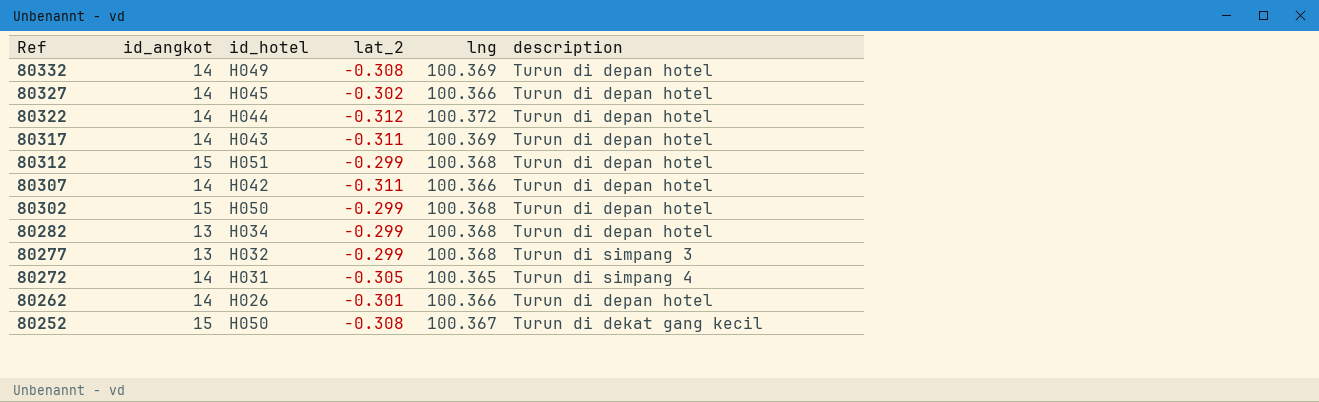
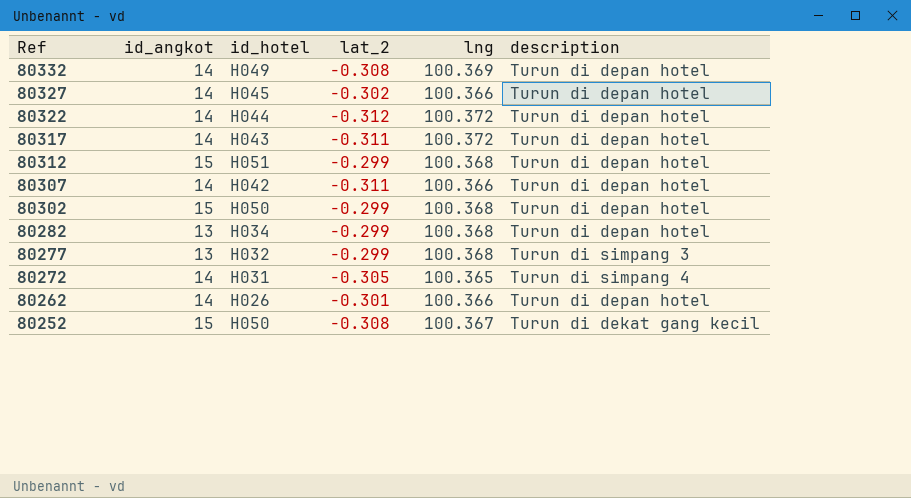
80317 | lng: 100.369 -> 100.372

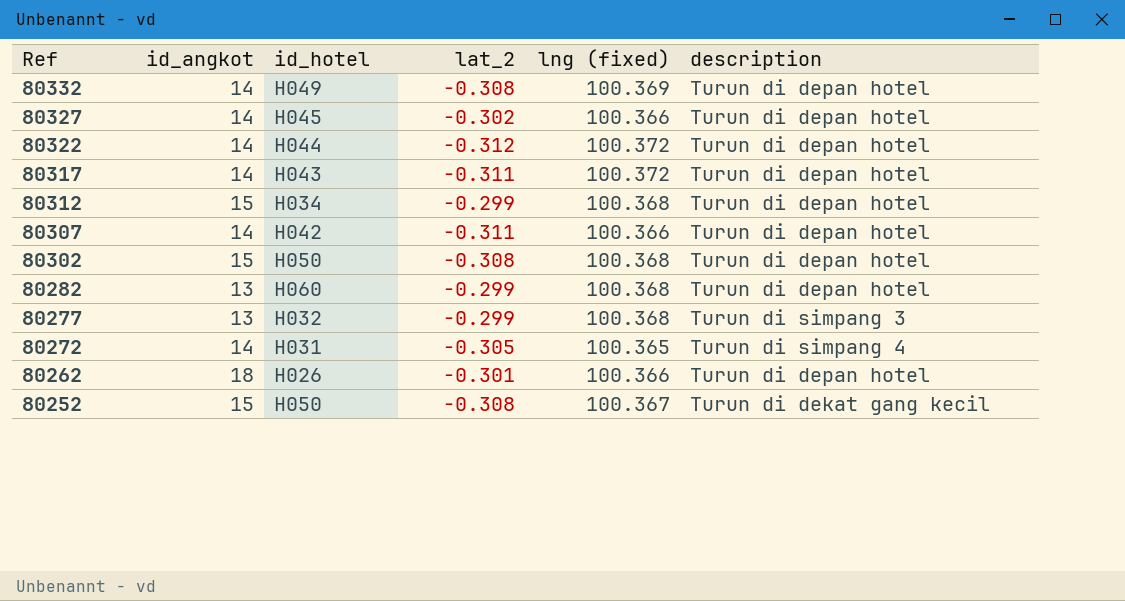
column name: lng -> lng (fixed)
80312 | id_hotel: H051 -> H034
80302 | lat_2: -0.299 -> -0.308
80282 | id_hotel: H034 -> H060
80262 | id_angkot: 14 -> 18

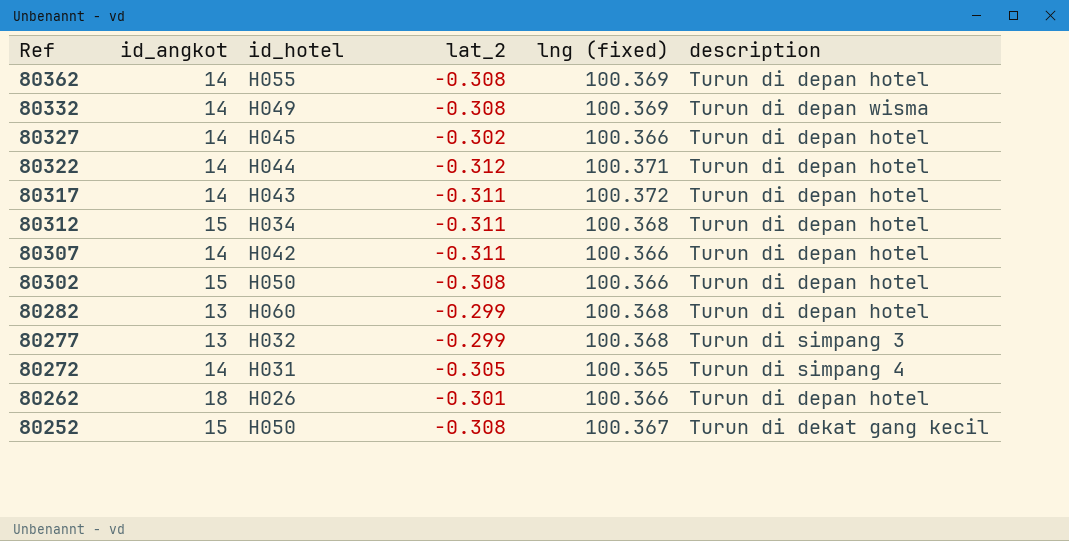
row 80362: none -> 14 | H055 | -0.308 | 100.369 | Turun di depan hotel
80332 | description: Turun di depan hotel -> Turun di depan wisma
80322 | lng (fixed): 100.372 -> 100.371
80312 | lat_2: -0.299 -> -0.311
80302 | lng (fixed): 100.368 -> 100.366

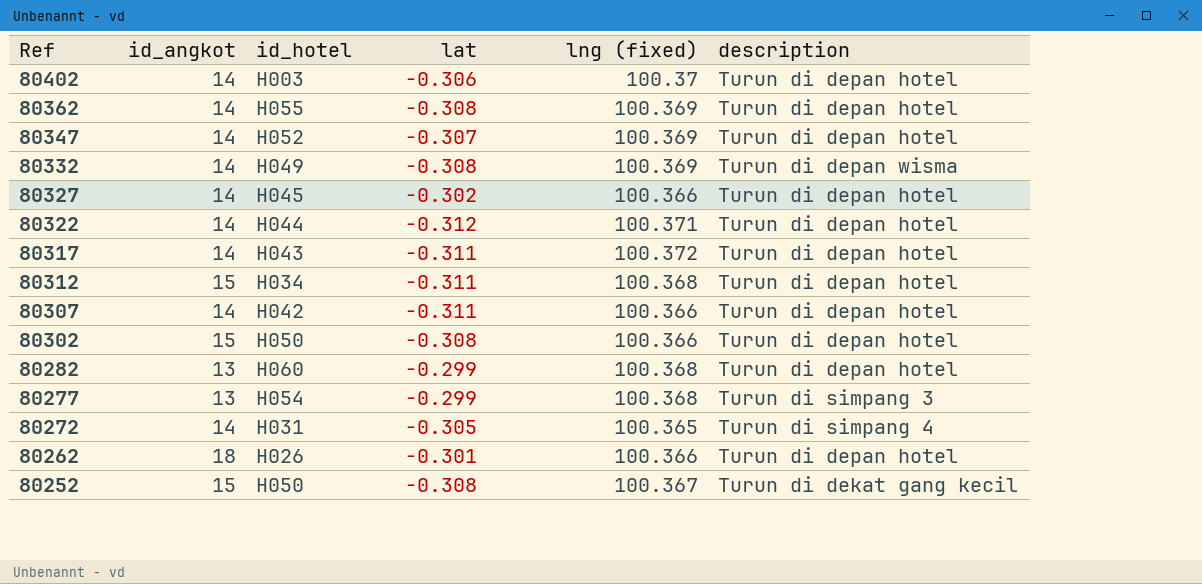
column name: lat_2 -> lat
row 80402: none -> 14 | H003 | -0.306 | 100.37 | Turun di depan hotel
row 80347: none -> 14 | H052 | -0.307 | 100.369 | Turun di depan hotel
80277 | id_hotel: H032 -> H054

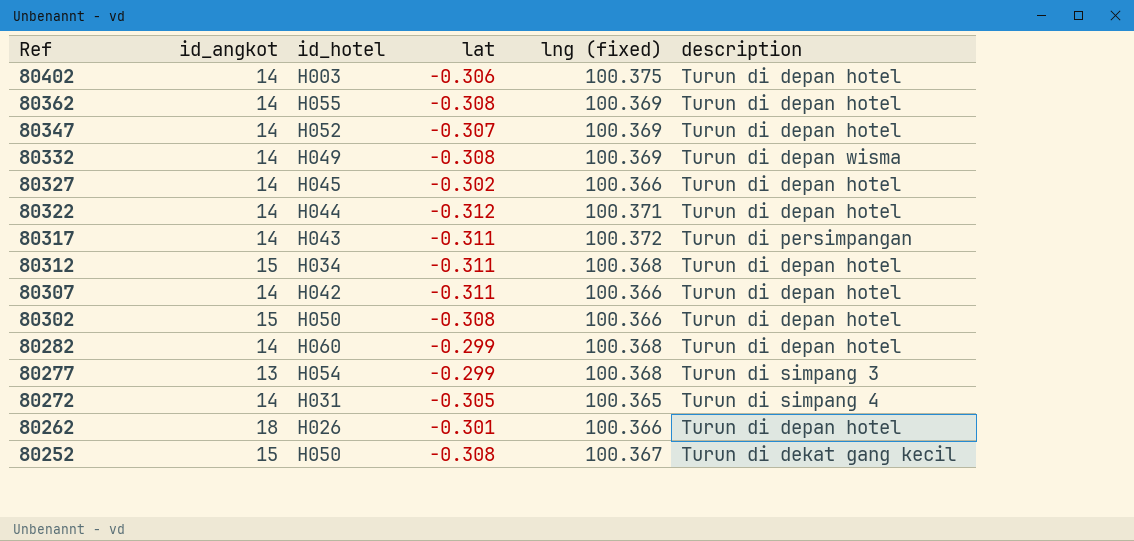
80402 | lng (fixed): 100.37 -> 100.375
80317 | description: Turun di depan hotel -> Turun di persimpangan
80282 | id_angkot: 13 -> 14

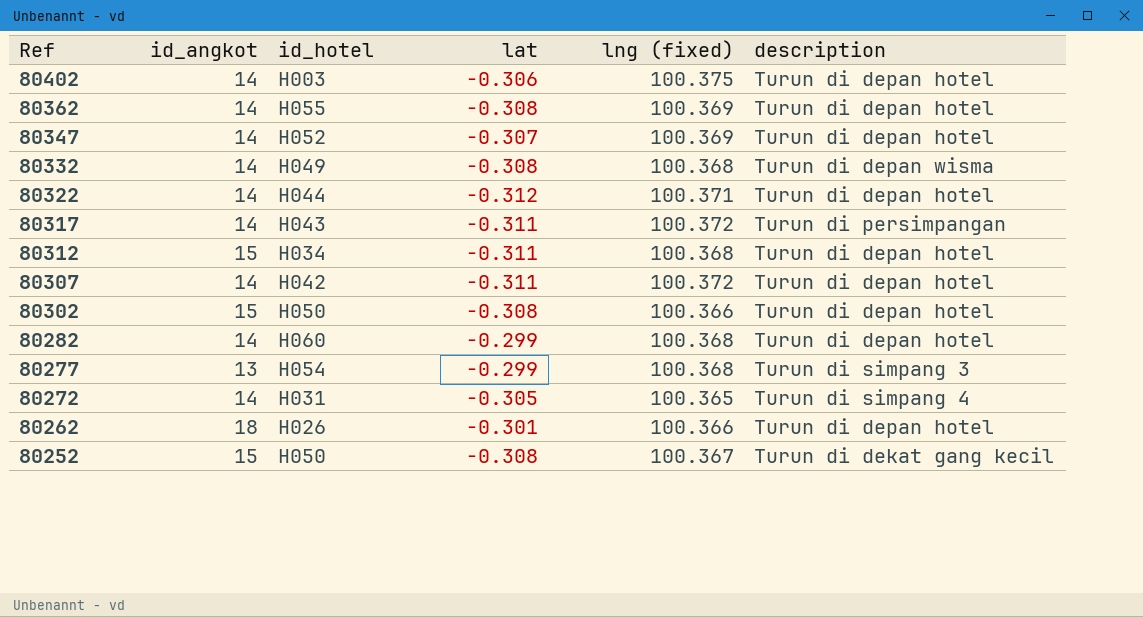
row 80327: 14 | H045 | -0.302 | 100.366 | Turun di depan hotel -> none
80332 | lng (fixed): 100.369 -> 100.368
80307 | lng (fixed): 100.366 -> 100.372

